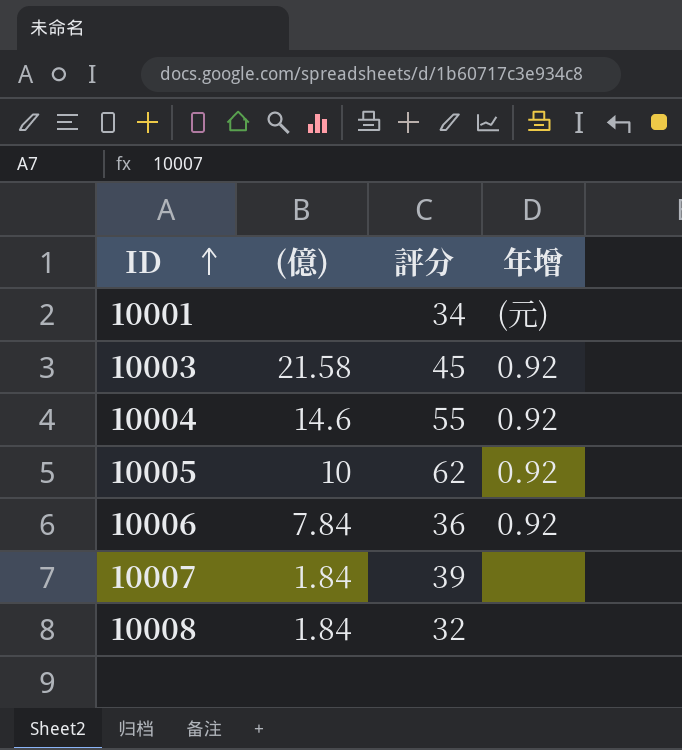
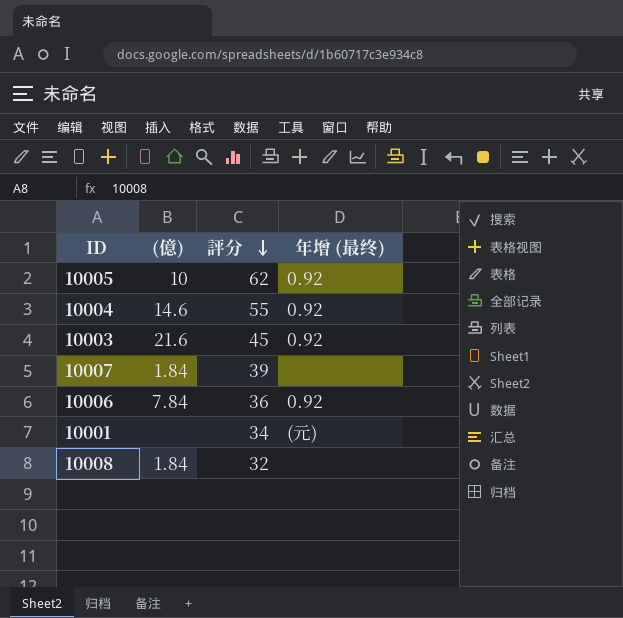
row order: ID ascending -> 評分 descending
column name: 年增 -> 年增 (最终)
10003 | (億): 21.58 -> 21.6

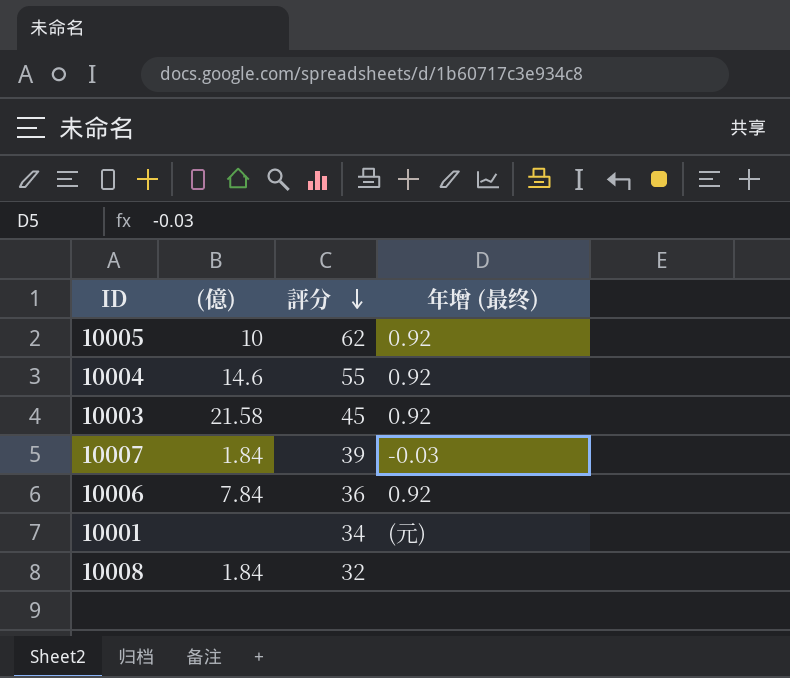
10003 | (億): 21.6 -> 21.58
10007 | 年增 (最终): none -> -0.03

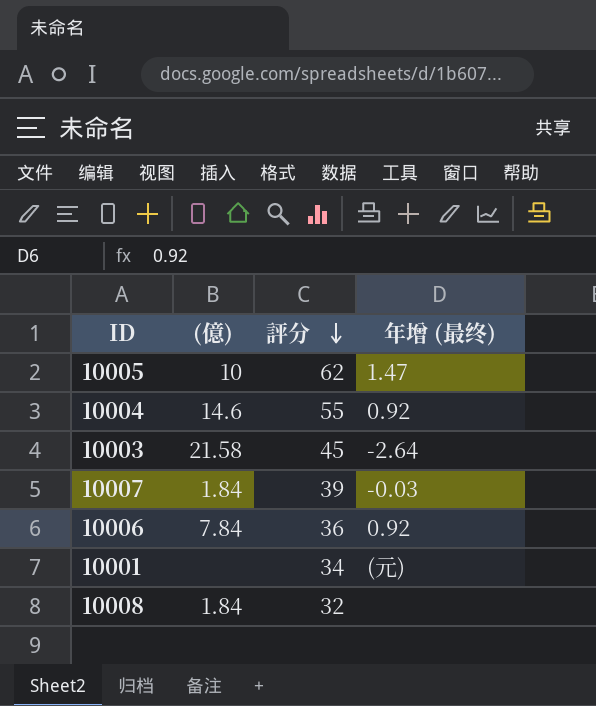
10005 | 年增 (最终): 0.92 -> 1.47
10003 | 年增 (最终): 0.92 -> -2.64

